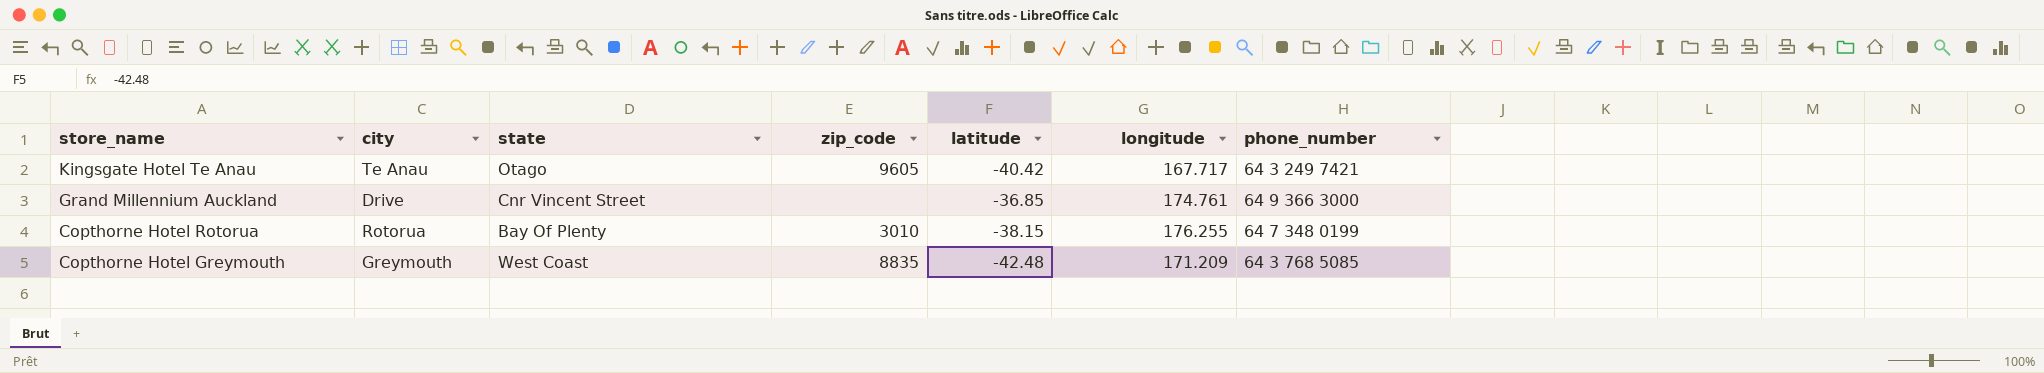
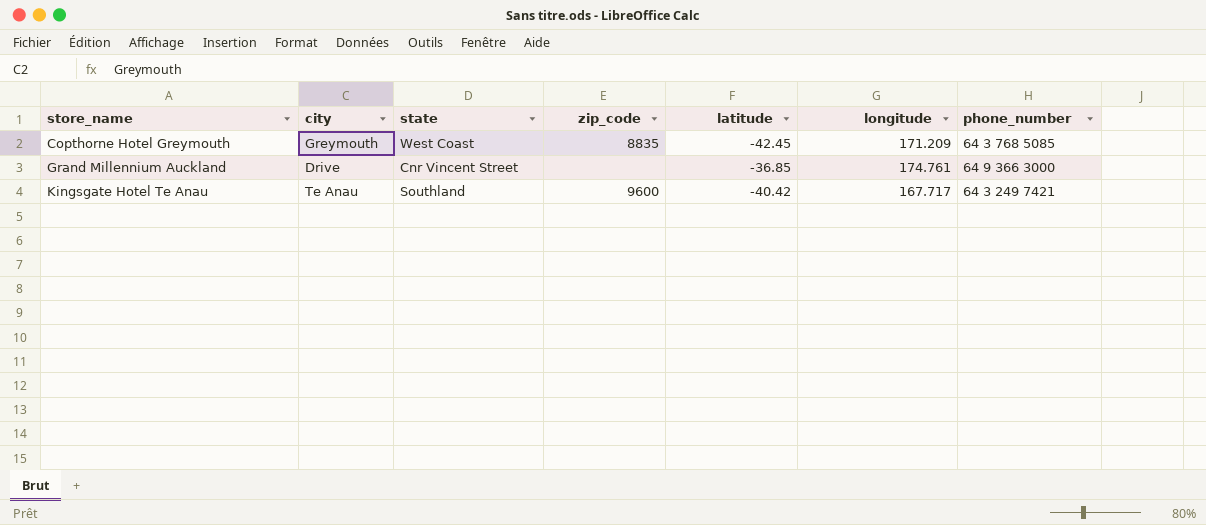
row order: store_name descending -> store_name ascending
row Copthorne Hotel Rotorua: Rotorua | Bay Of Plenty | 3010 | -38.15 | 176.255 | 64 7 348 0199 -> none
Copthorne Hotel Greymouth | latitude: -42.48 -> -42.45
Kingsgate Hotel Te Anau | state: Otago -> Southland
Kingsgate Hotel Te Anau | zip_code: 9605 -> 9600

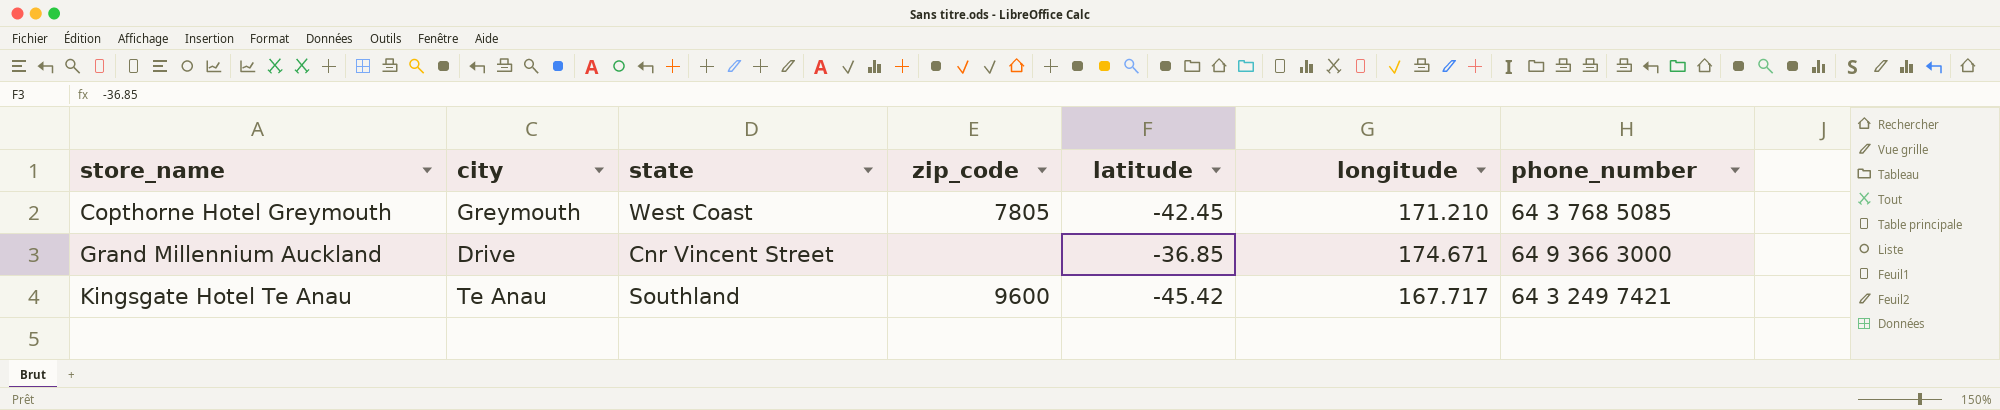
Copthorne Hotel Greymouth | zip_code: 8835 -> 7805
Copthorne Hotel Greymouth | longitude: 171.209 -> 171.210
Grand Millennium Auckland | longitude: 174.761 -> 174.671
Kingsgate Hotel Te Anau | latitude: -40.42 -> -45.42

